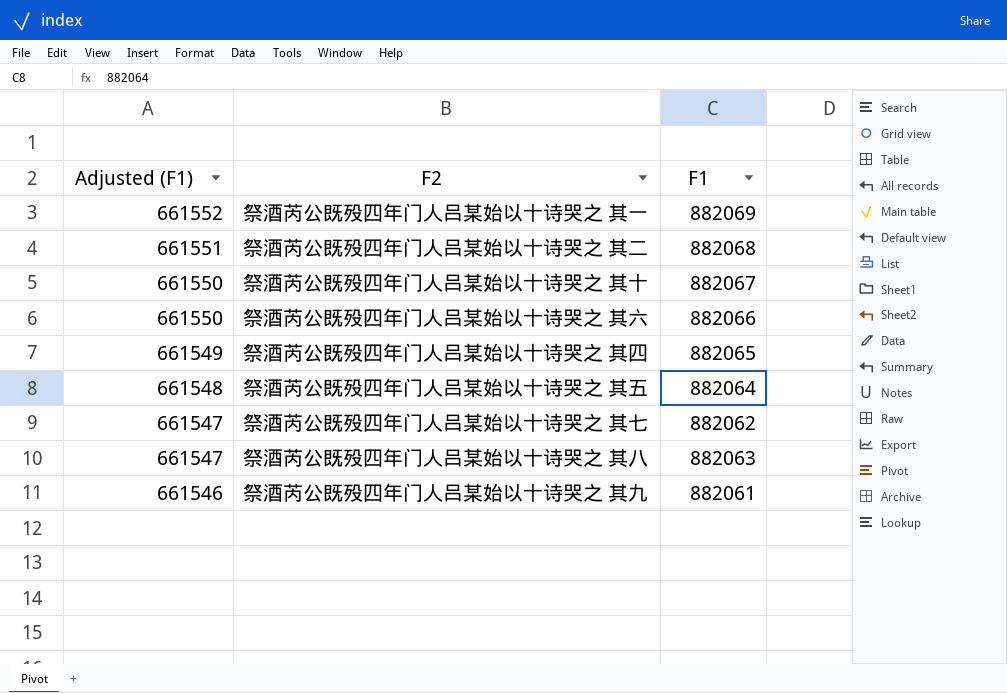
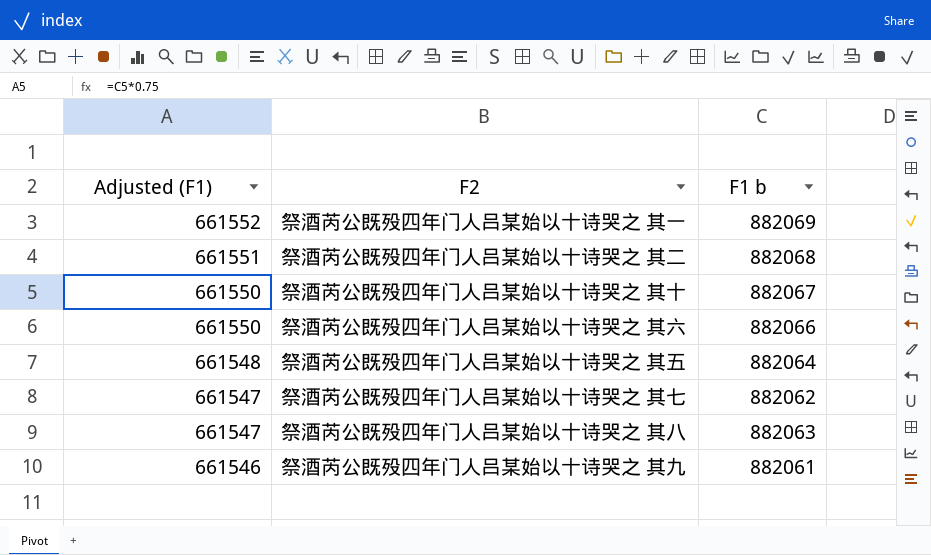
column name: F1 -> F1 b
row 祭酒芮公既殁四年门人吕某始以十诗哭之 其四: 661549 | 882065 -> none

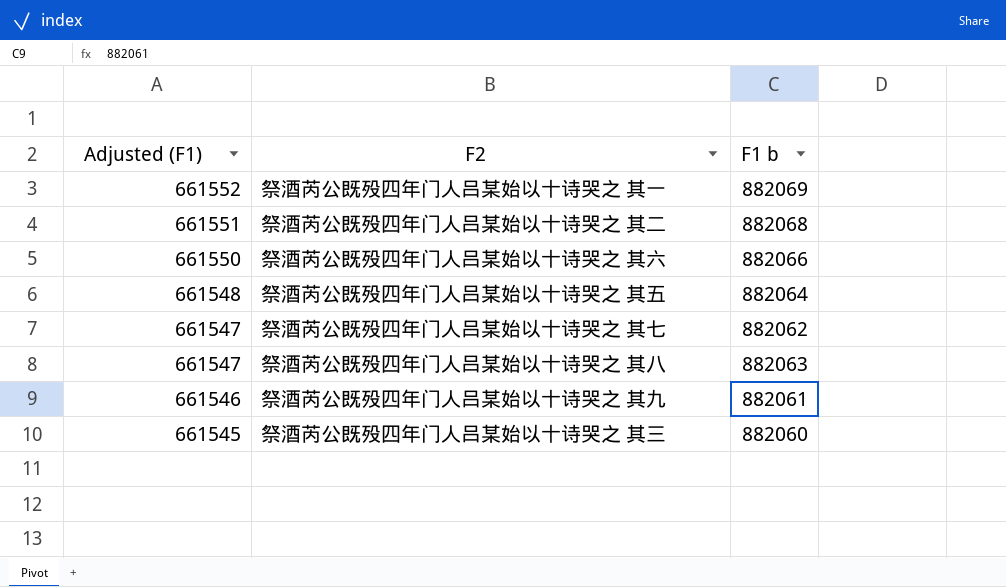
row 祭酒芮公既殁四年门人吕某始以十诗哭之 其十: 661550 | 882067 -> none
row 祭酒芮公既殁四年门人吕某始以十诗哭之 其三: none -> 661545 | 882060

